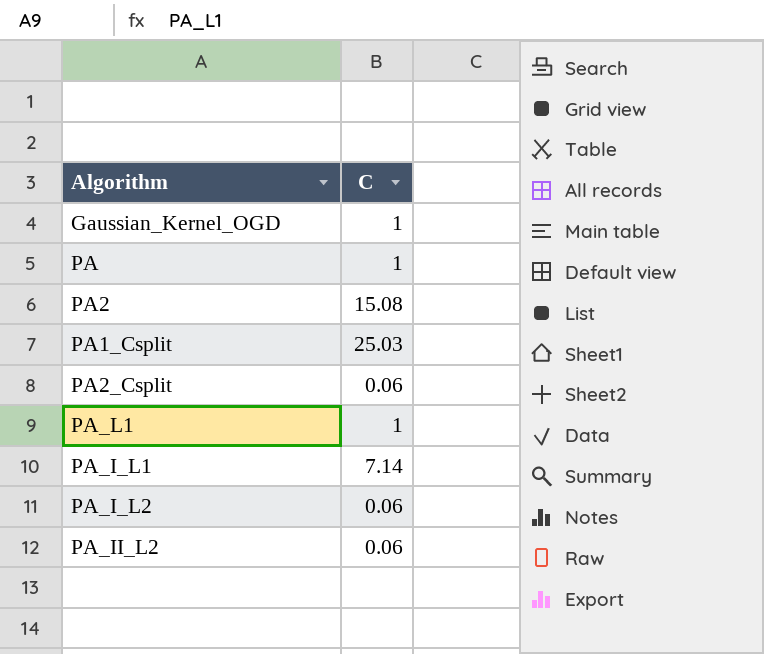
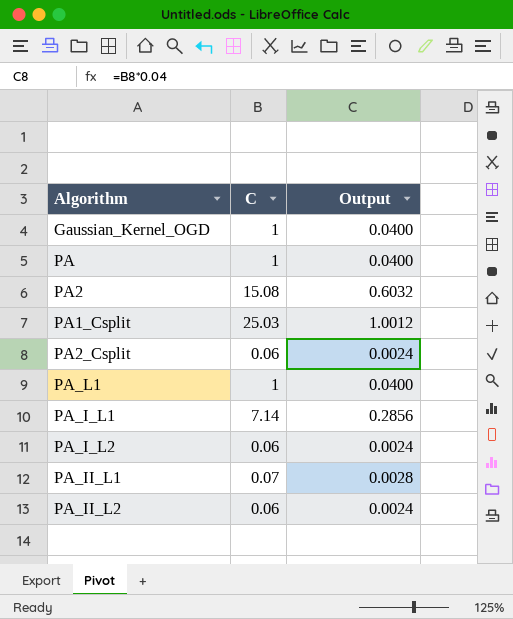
column Output | formula: none -> [C] * 0.04
row PA_II_L1: none -> 0.07 | 0.0028

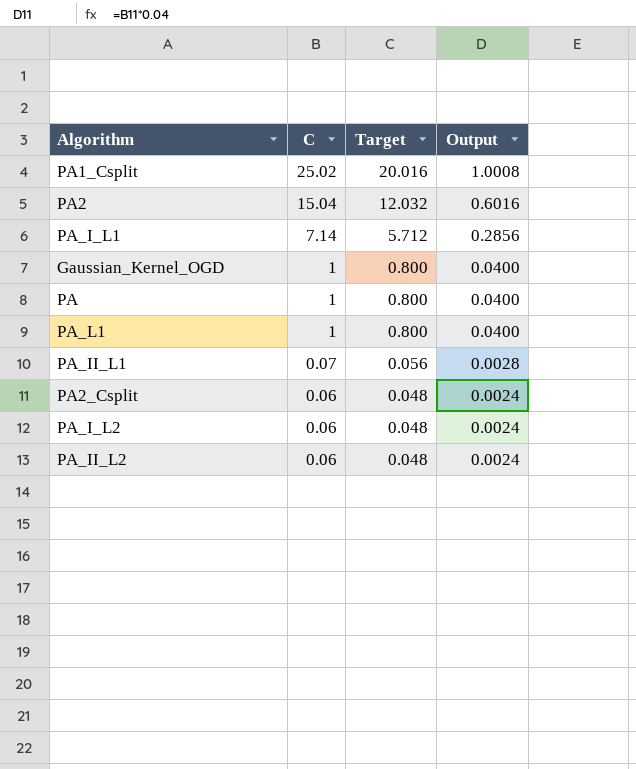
row order: none -> C descending
column Target | formula: none -> [C] * 0.8
PA1_Csplit | C: 25.03 -> 25.02
PA1_Csplit | Output: 1.0012 -> 1.0008
PA2 | C: 15.08 -> 15.04
PA2 | Output: 0.6032 -> 0.6016

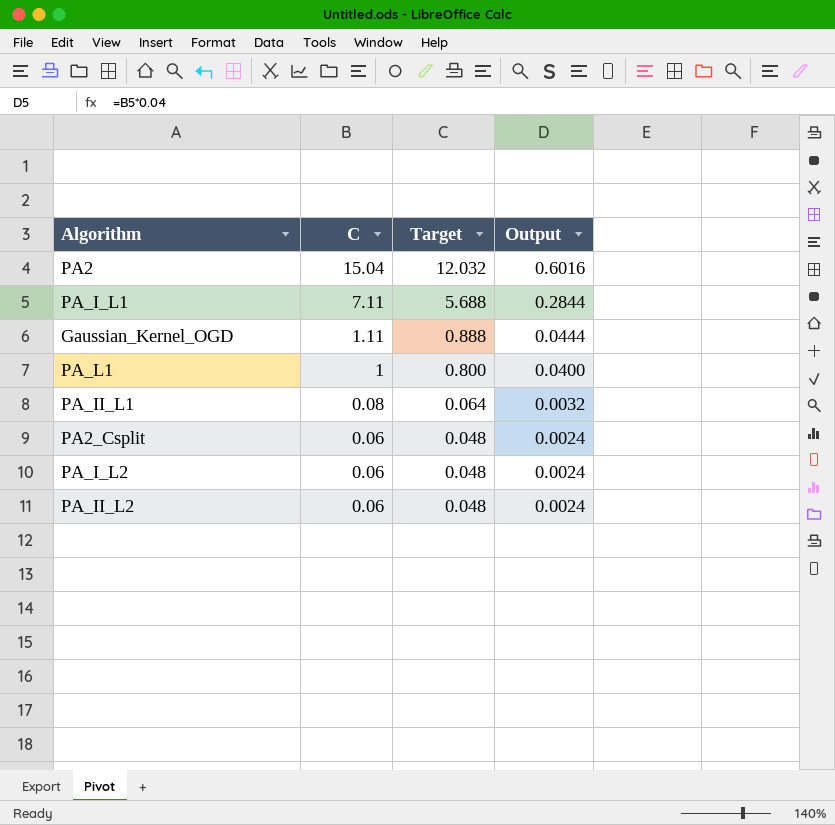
row PA1_Csplit: 25.02 | 20.016 | 1.0008 -> none
row PA: 1 | 0.800 | 0.0400 -> none
PA_I_L1 | C: 7.14 -> 7.11
PA_I_L1 | Target: 5.712 -> 5.688
PA_I_L1 | Output: 0.2856 -> 0.2844
Gaussian_Kernel_OGD | C: 1 -> 1.11
Gaussian_Kernel_OGD | Target: 0.800 -> 0.888
Gaussian_Kernel_OGD | Output: 0.0400 -> 0.0444
PA_II_L1 | C: 0.07 -> 0.08
PA_II_L1 | Target: 0.056 -> 0.064
PA_II_L1 | Output: 0.0028 -> 0.0032

